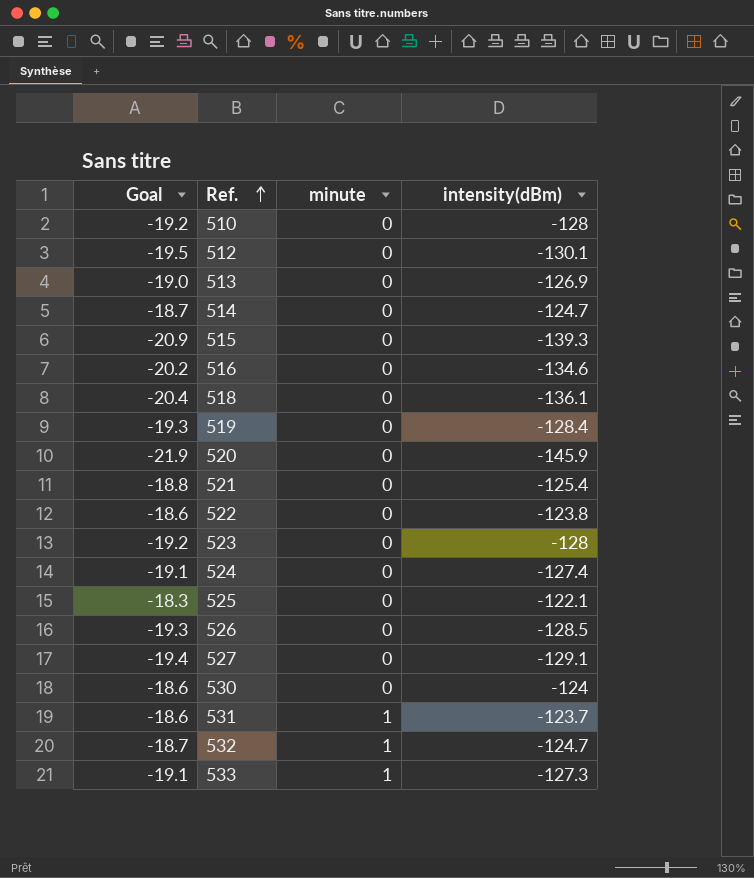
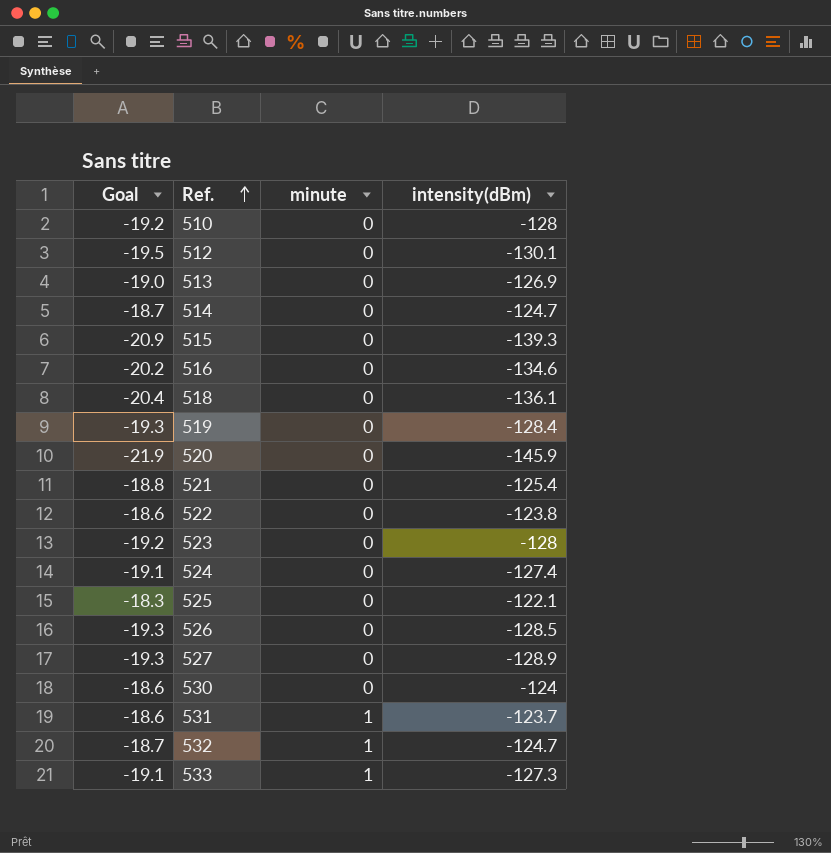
527 | Goal: -19.4 -> -19.3
527 | intensity(dBm): -129.1 -> -128.9

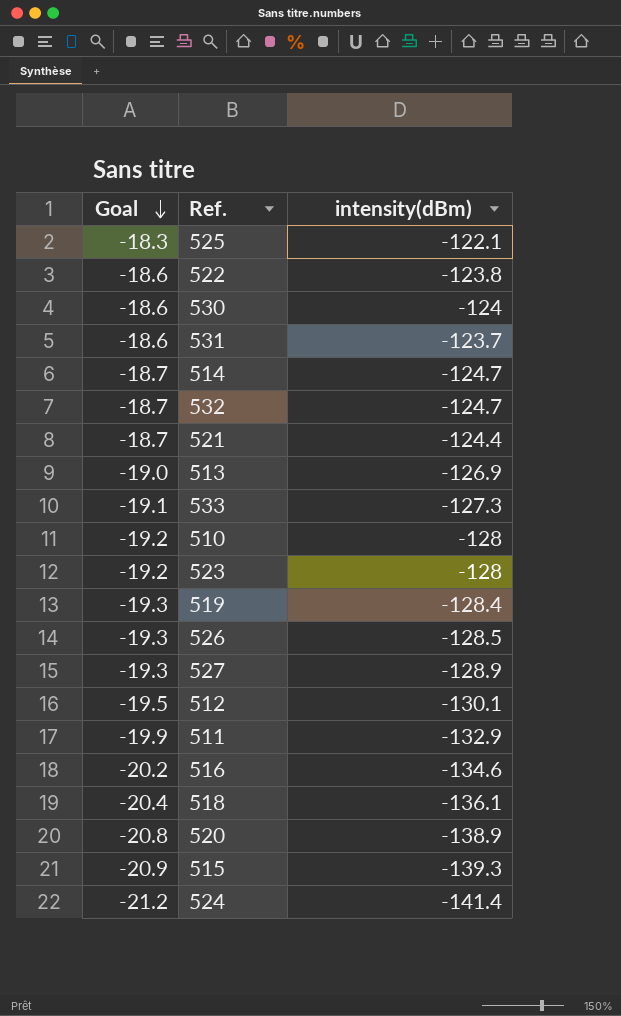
row order: Ref. ascending -> Goal descending
column minute | position: 3 -> none
521 | Goal: -18.8 -> -18.7
521 | intensity(dBm): -125.4 -> -124.4
row 511: none -> -19.9 | -132.9
520 | Goal: -21.9 -> -20.8
520 | intensity(dBm): -145.9 -> -138.9
524 | Goal: -19.1 -> -21.2
524 | intensity(dBm): -127.4 -> -141.4

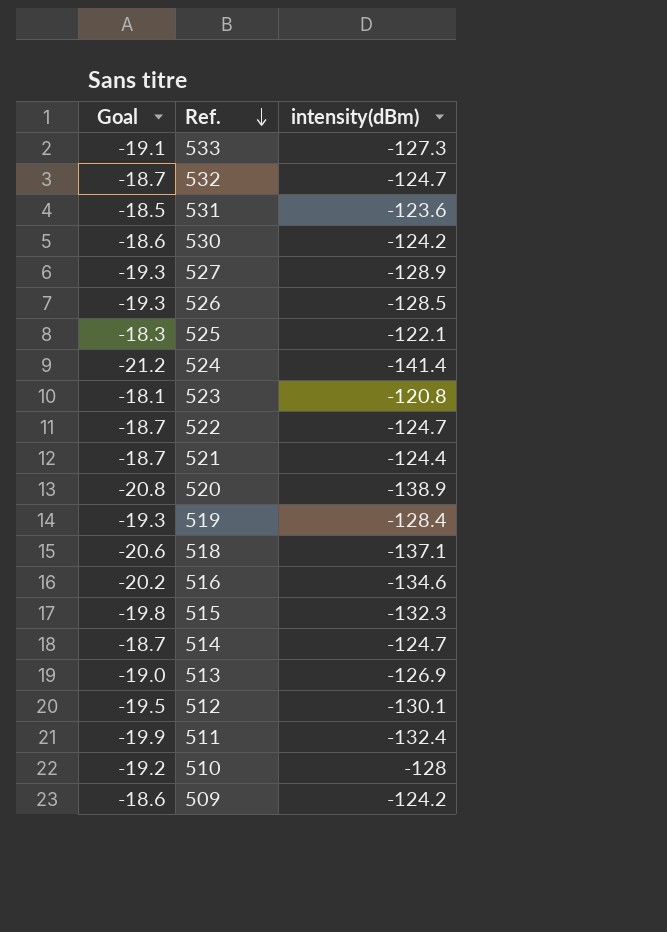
row order: Goal descending -> Ref. descending
531 | Goal: -18.6 -> -18.5
531 | intensity(dBm): -123.7 -> -123.6
530 | intensity(dBm): -124 -> -124.2
523 | Goal: -19.2 -> -18.1
523 | intensity(dBm): -128 -> -120.8
522 | Goal: -18.6 -> -18.7
522 | intensity(dBm): -123.8 -> -124.7
518 | Goal: -20.4 -> -20.6
518 | intensity(dBm): -136.1 -> -137.1
515 | Goal: -20.9 -> -19.8
515 | intensity(dBm): -139.3 -> -132.3
511 | intensity(dBm): -132.9 -> -132.4
row 509: none -> -18.6 | -124.2

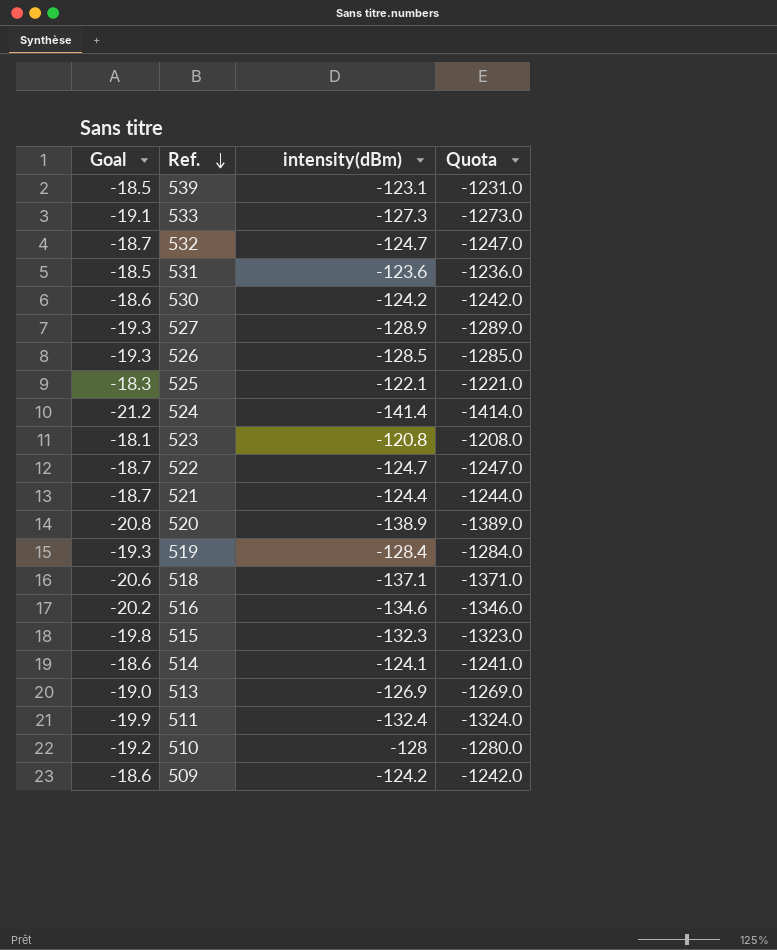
column Quota | formula: none -> [intensity(dBm)] * 10
row 512: -19.5 | -130.1 -> none
row 539: none -> -18.5 | -123.1 | -1231.0
514 | Goal: -18.7 -> -18.6
514 | intensity(dBm): -124.7 -> -124.1

